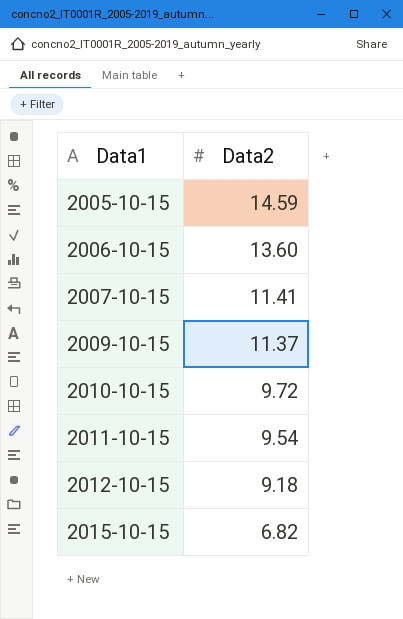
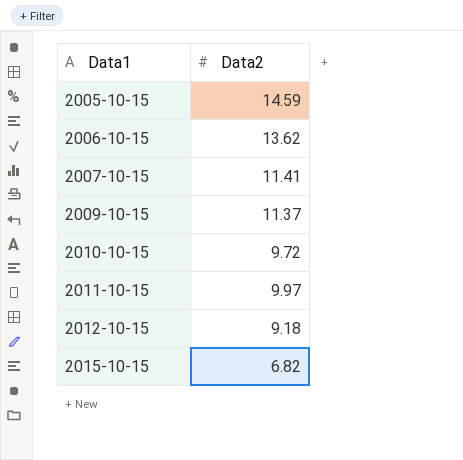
2006-10-15 | Data2: 13.60 -> 13.62
2011-10-15 | Data2: 9.54 -> 9.97

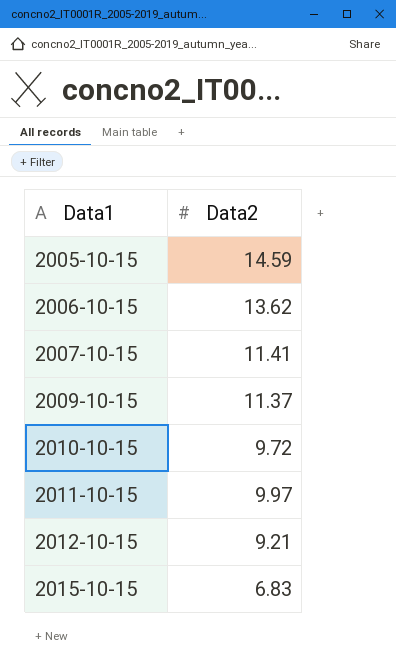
2012-10-15 | Data2: 9.18 -> 9.21
2015-10-15 | Data2: 6.82 -> 6.83

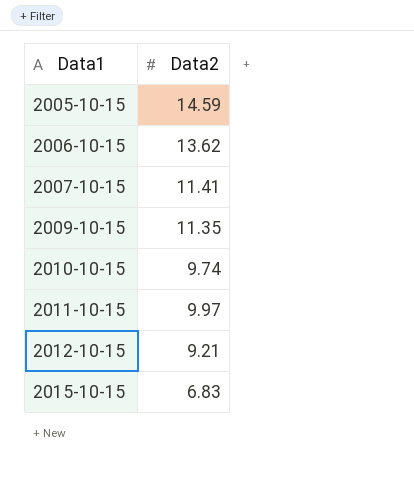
2009-10-15 | Data2: 11.37 -> 11.35
2010-10-15 | Data2: 9.72 -> 9.74

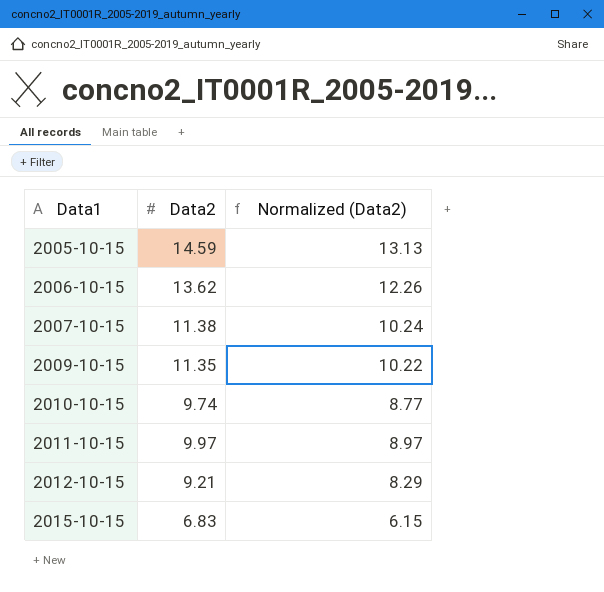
column Normalized (Data2) | formula: none -> [Data2] * 0.9
2007-10-15 | Data2: 11.41 -> 11.38

